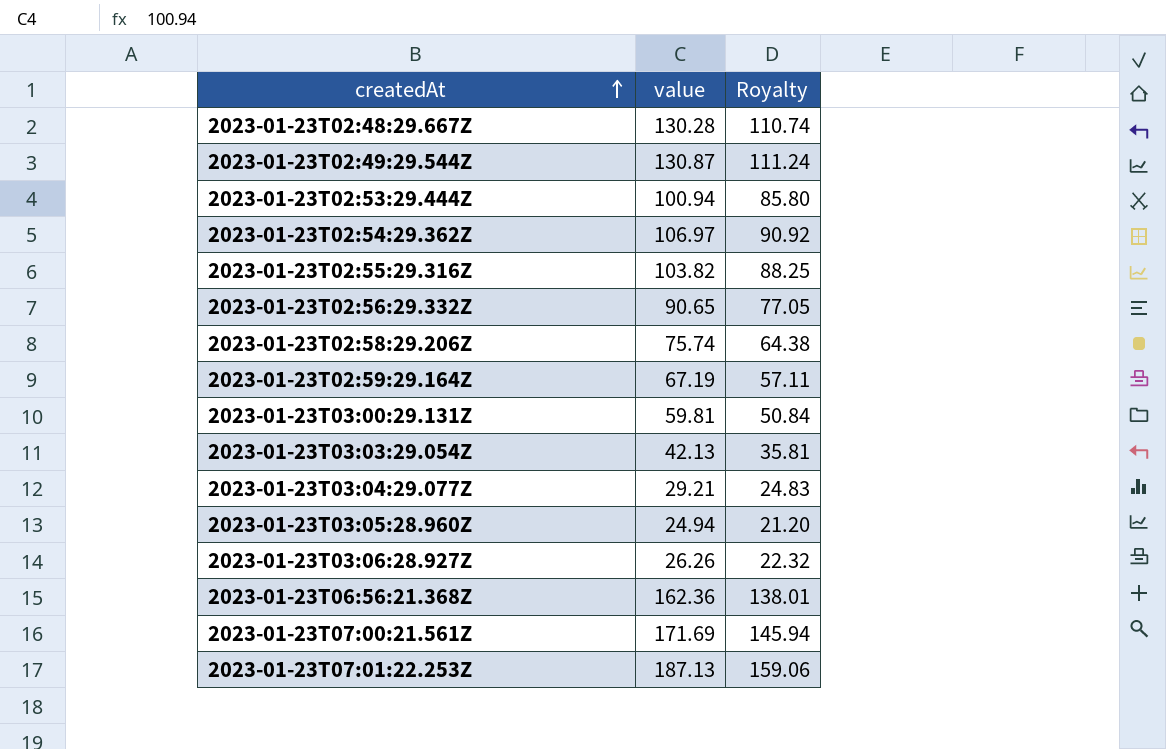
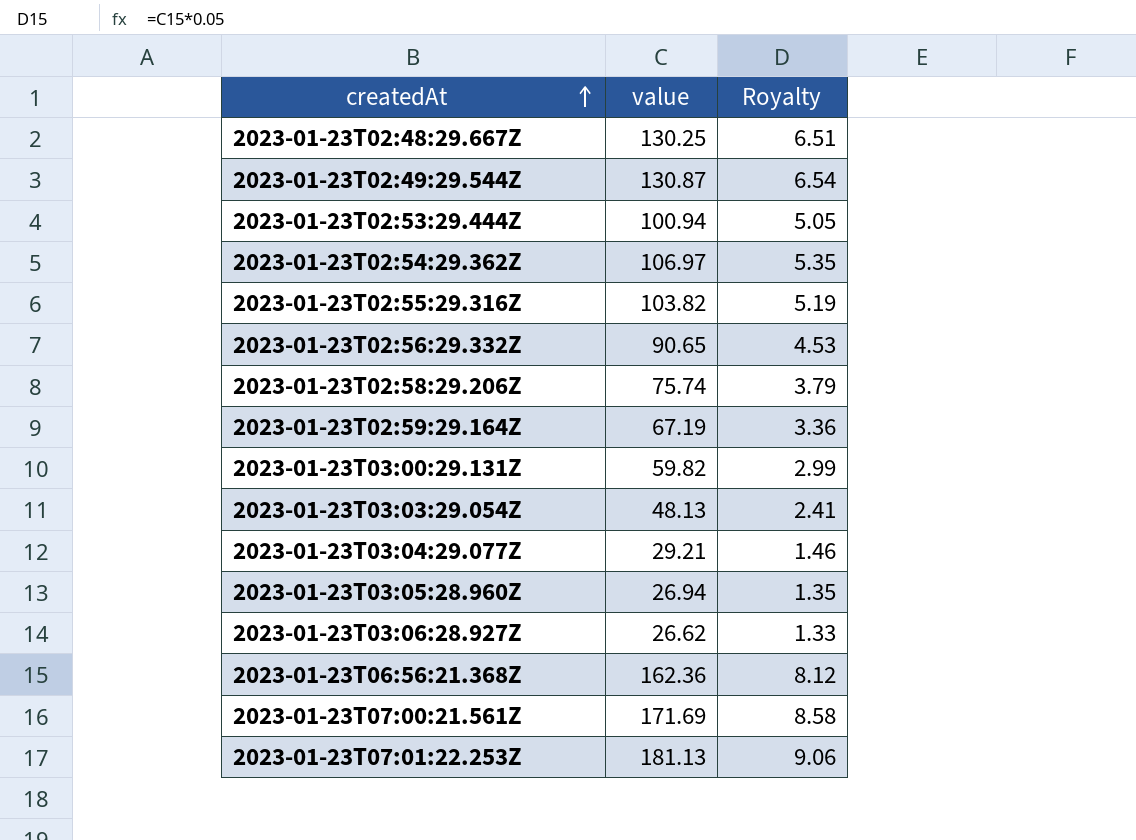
column Royalty | formula: [value] * 0.85 -> [value] * 0.05
2023-01-23T02:48:29.667Z | value: 130.28 -> 130.25
2023-01-23T03:00:29.131Z | value: 59.81 -> 59.82
2023-01-23T03:03:29.054Z | value: 42.13 -> 48.13
2023-01-23T03:05:28.960Z | value: 24.94 -> 26.94
2023-01-23T03:06:28.927Z | value: 26.26 -> 26.62
2023-01-23T07:01:22.253Z | value: 187.13 -> 181.13

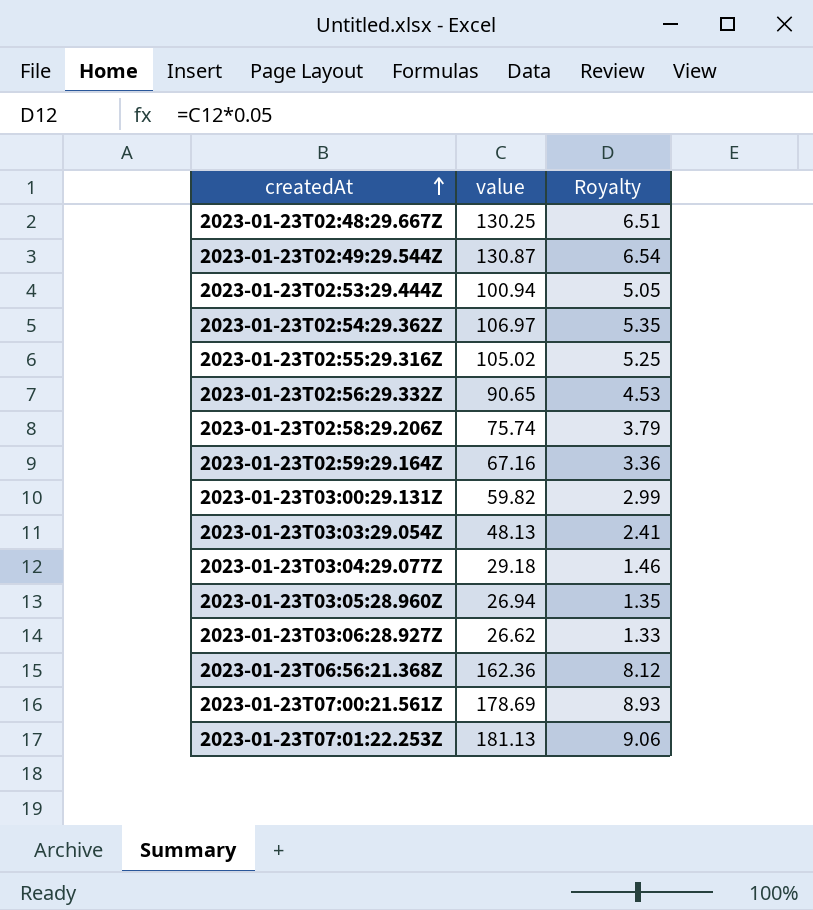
2023-01-23T02:55:29.316Z | value: 103.82 -> 105.02
2023-01-23T02:55:29.316Z | Royalty: 5.19 -> 5.25
2023-01-23T02:59:29.164Z | value: 67.19 -> 67.16
2023-01-23T03:04:29.077Z | value: 29.21 -> 29.18
2023-01-23T07:00:21.561Z | value: 171.69 -> 178.69
2023-01-23T07:00:21.561Z | Royalty: 8.58 -> 8.93

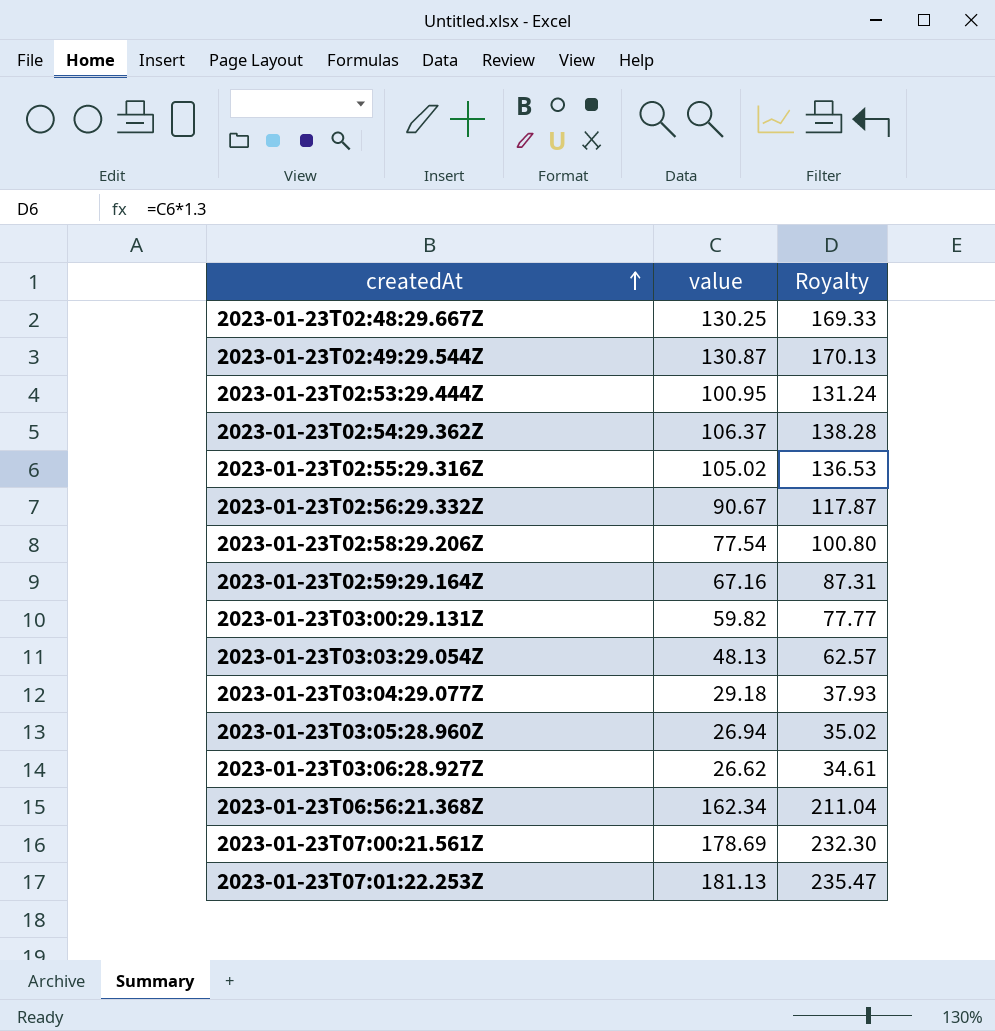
column Royalty | formula: [value] * 0.05 -> [value] * 1.3
2023-01-23T02:53:29.444Z | value: 100.94 -> 100.95
2023-01-23T02:54:29.362Z | value: 106.97 -> 106.37
2023-01-23T02:56:29.332Z | value: 90.65 -> 90.67
2023-01-23T02:58:29.206Z | value: 75.74 -> 77.54
2023-01-23T06:56:21.368Z | value: 162.36 -> 162.34

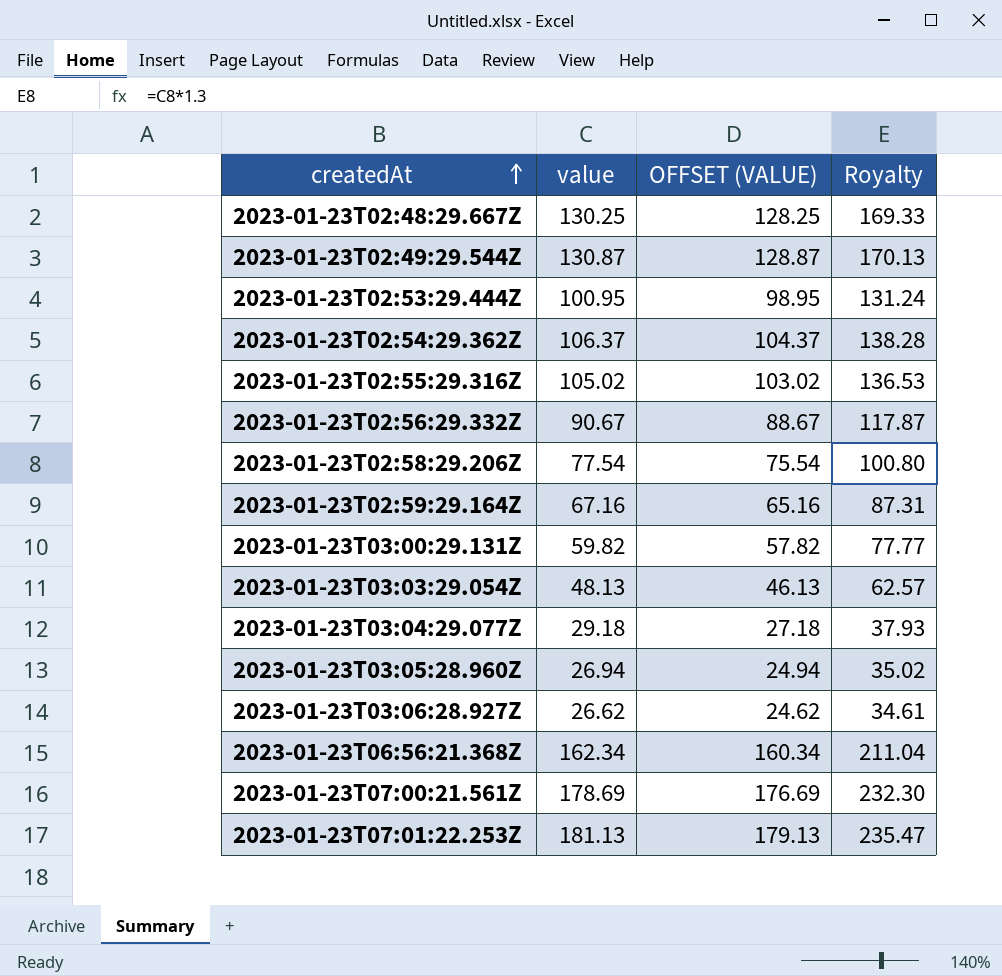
column OFFSET (VALUE) | formula: none -> [value] - 2

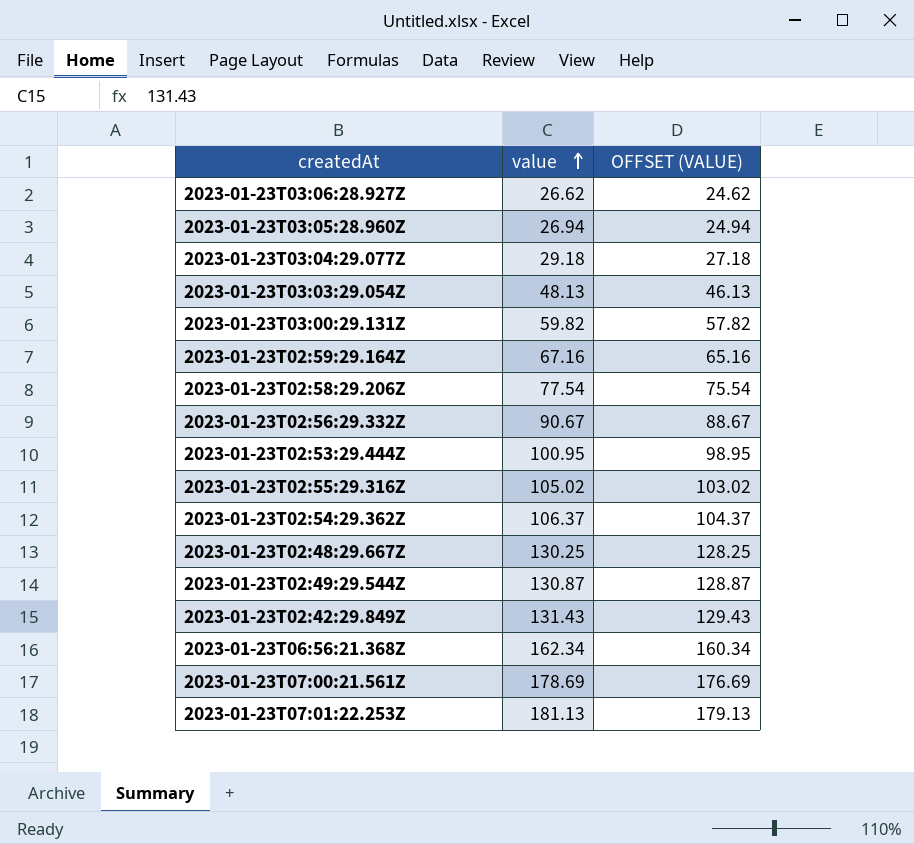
row order: createdAt ascending -> value ascending
column Royalty | formula: [value] * 1.3 -> none
row 2023-01-23T02:42:29.849Z: none -> 131.43 | 129.43

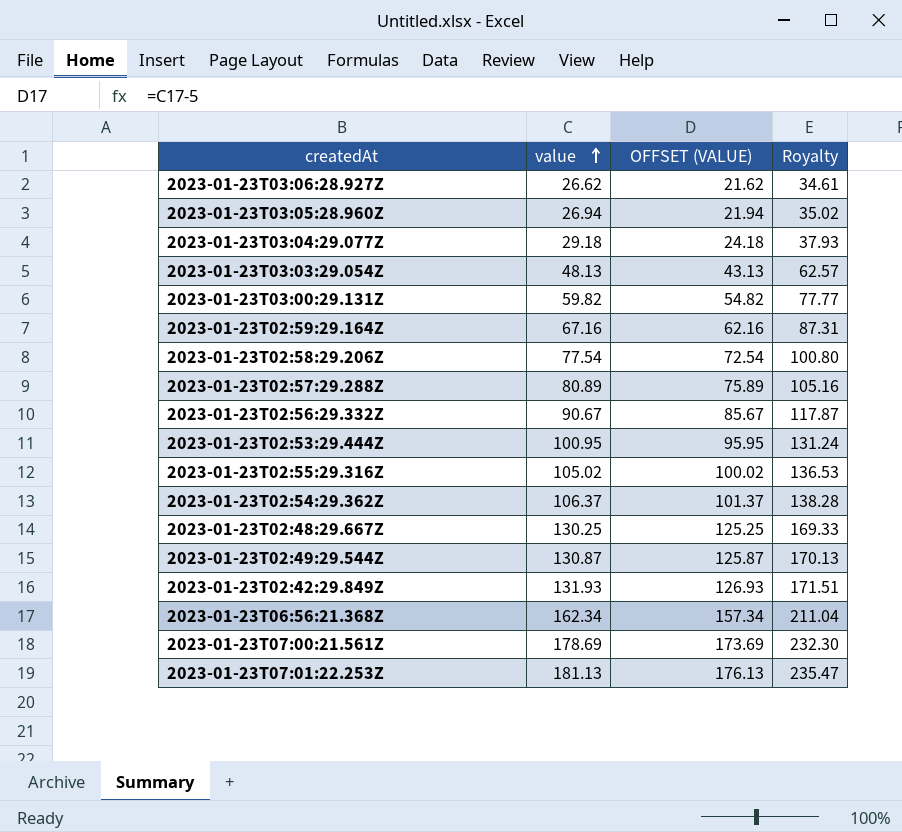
column OFFSET (VALUE) | formula: [value] - 2 -> [value] - 5
column Royalty | formula: none -> [value] * 1.3
row 2023-01-23T02:57:29.288Z: none -> 80.89 | 75.89 | 105.16
2023-01-23T02:42:29.849Z | value: 131.43 -> 131.93

